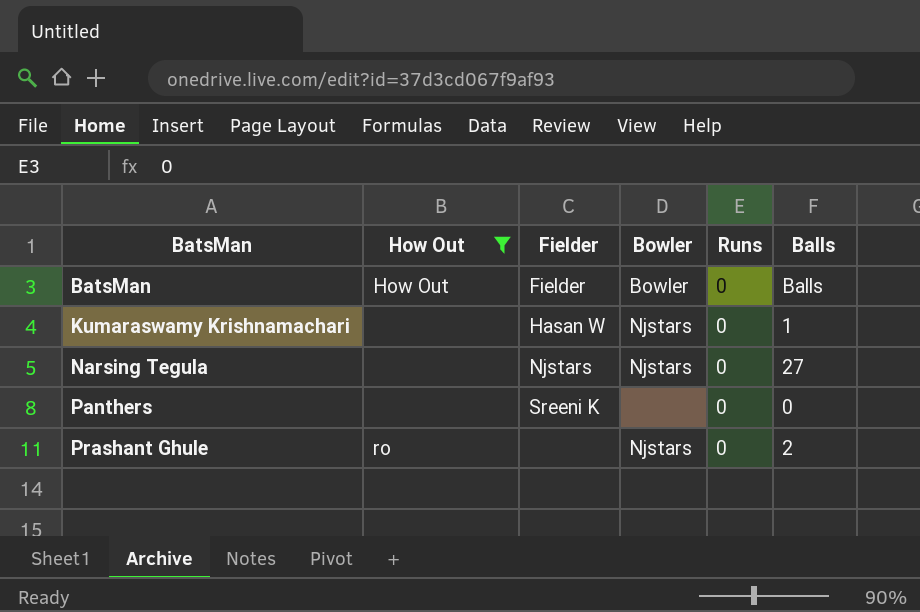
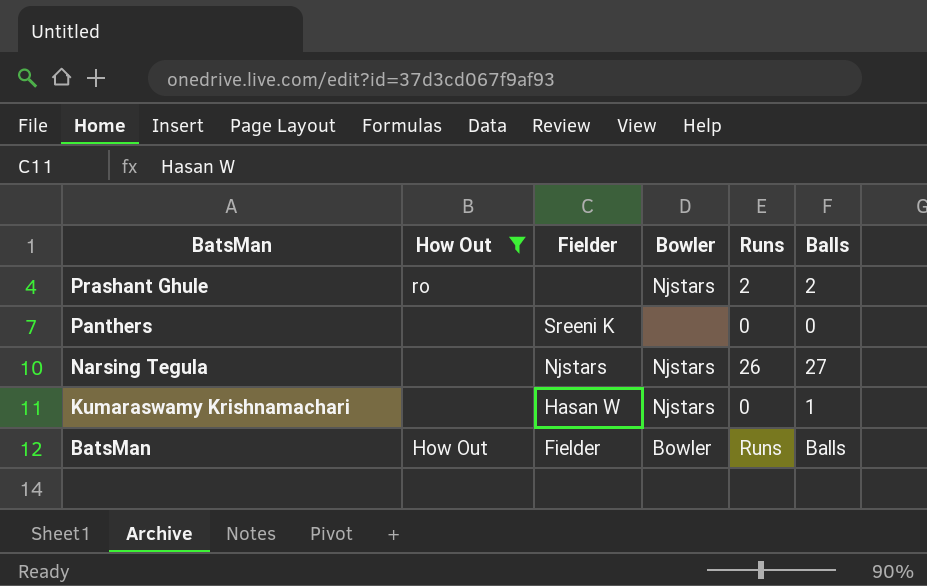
row order: BatsMan ascending -> BatsMan descending
Prashant Ghule | Runs: 0 -> 2
Narsing Tegula | Runs: 0 -> 26
BatsMan | Runs: 0 -> Runs

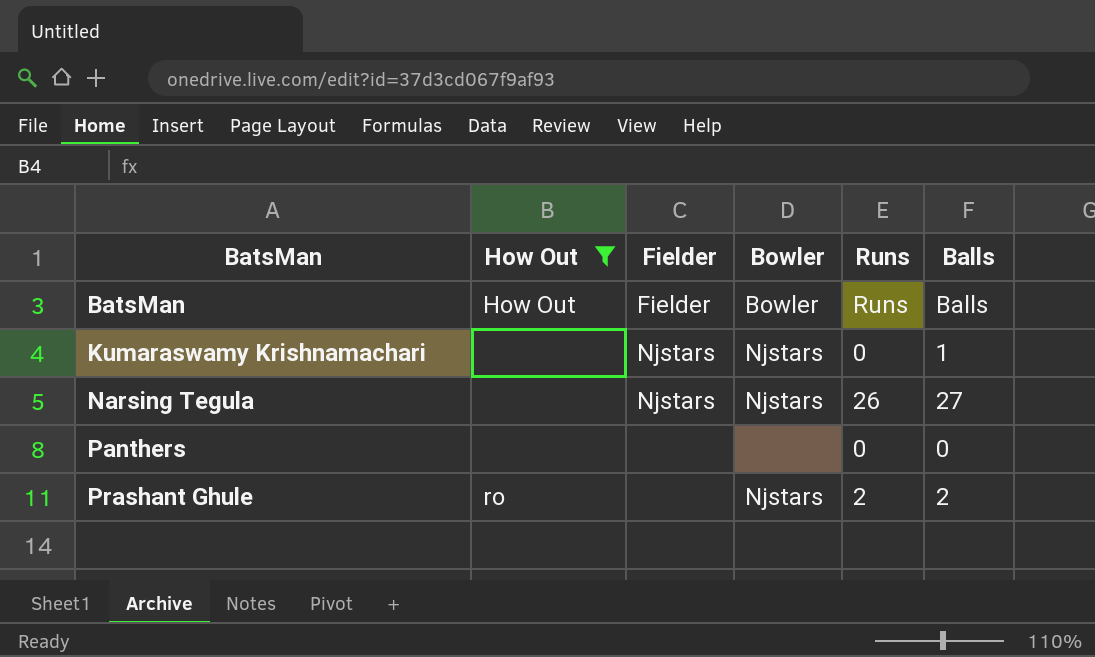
row order: BatsMan descending -> BatsMan ascending
Kumaraswamy Krishnamachari | Fielder: Hasan W -> Njstars
Panthers | Fielder: Sreeni K -> none

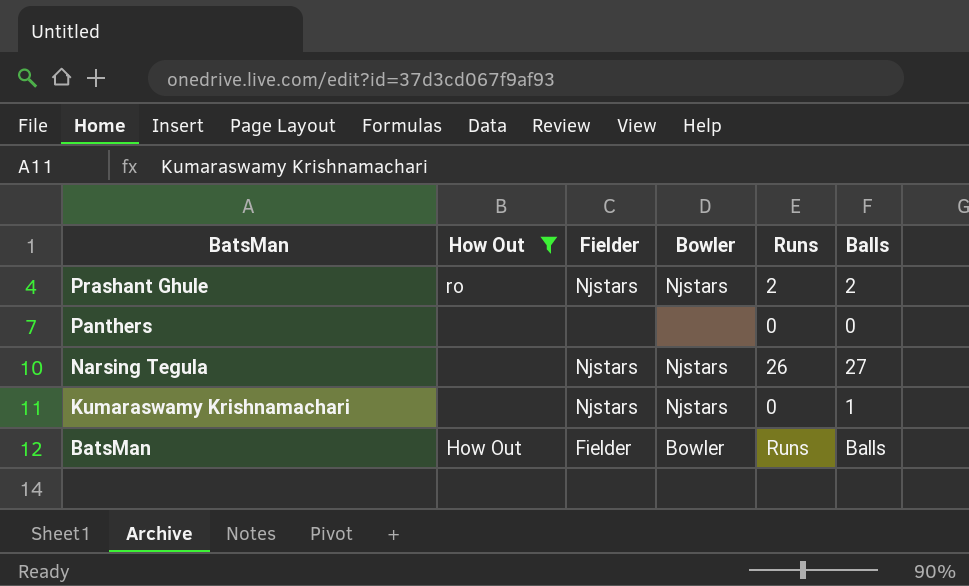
row order: BatsMan ascending -> BatsMan descending
Prashant Ghule | Fielder: none -> Njstars

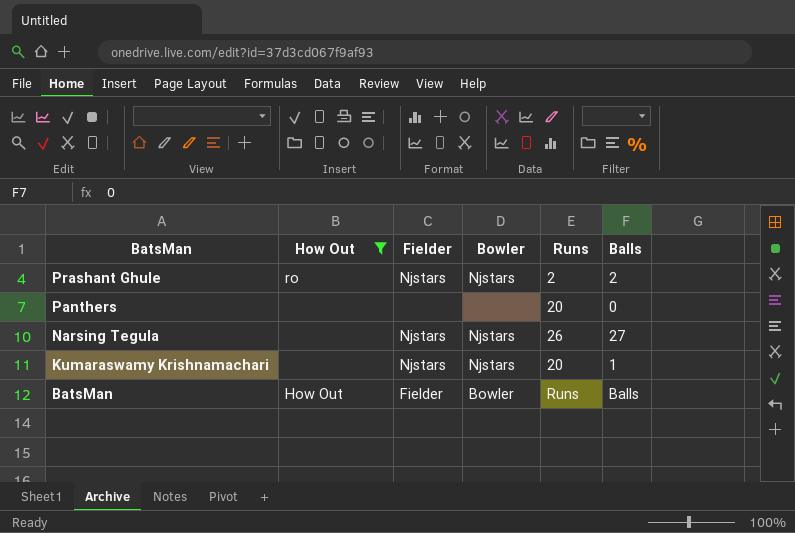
Panthers | Runs: 0 -> 20
Kumaraswamy Krishnamachari | Runs: 0 -> 20

